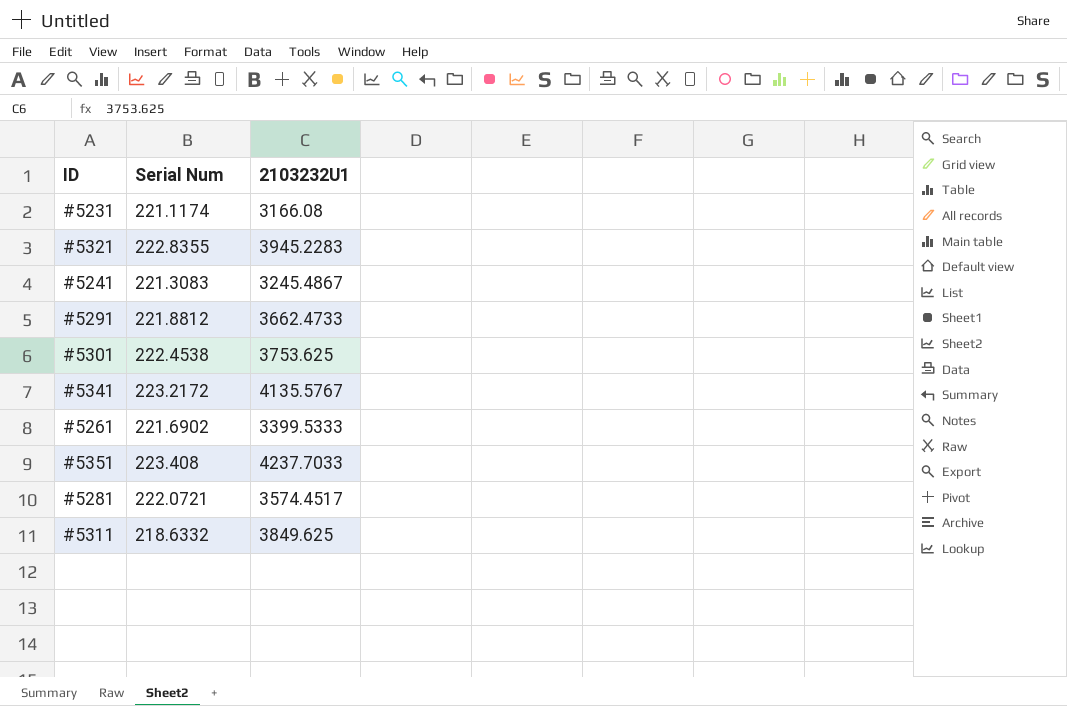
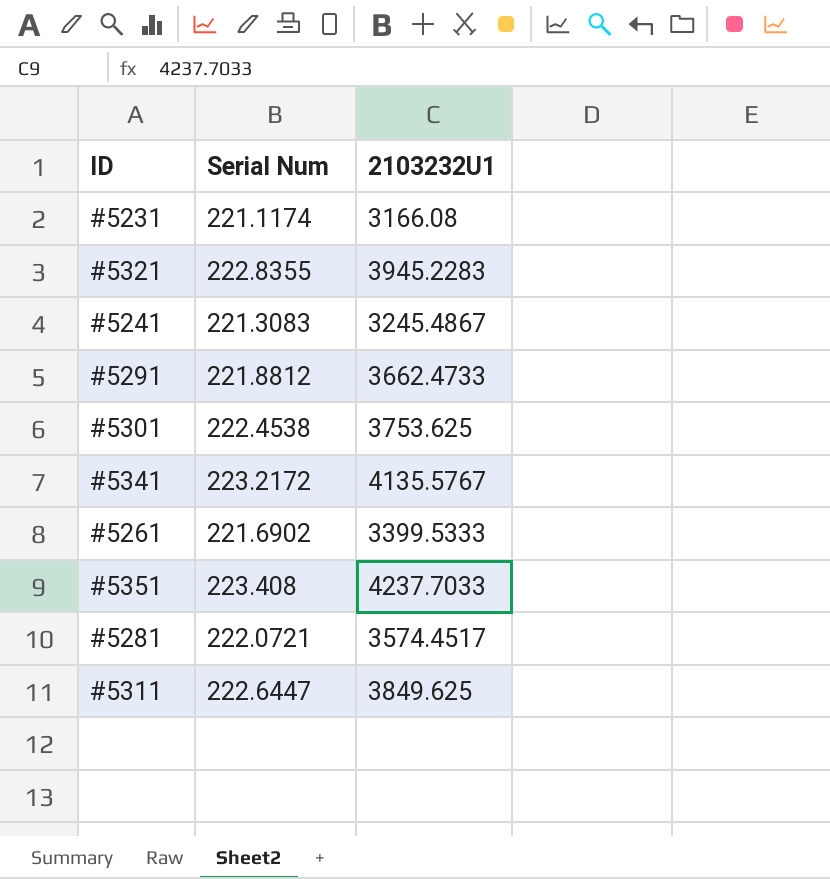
#5311 | Serial Num: 218.6332 -> 222.6447

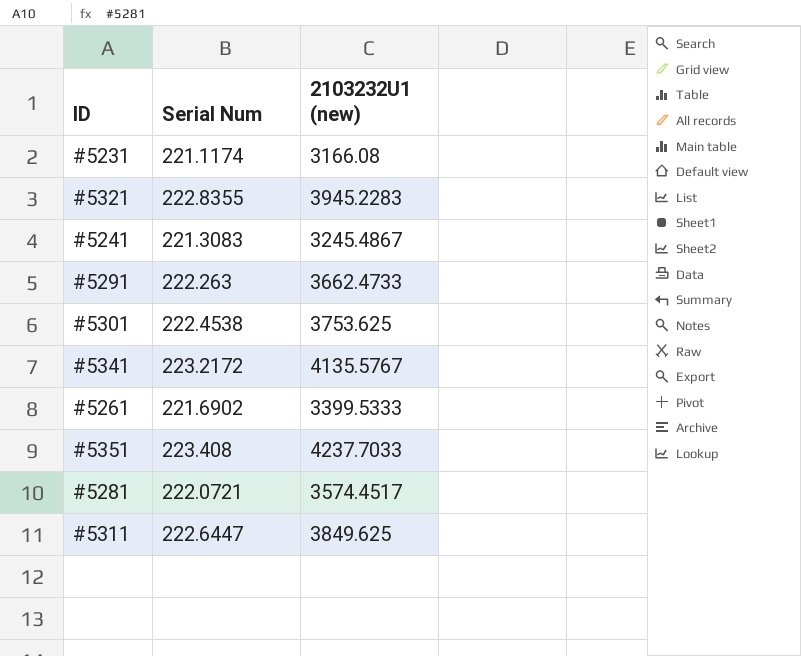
column name: 2103232U1 -> 2103232U1 (new)
#5291 | Serial Num: 221.8812 -> 222.263

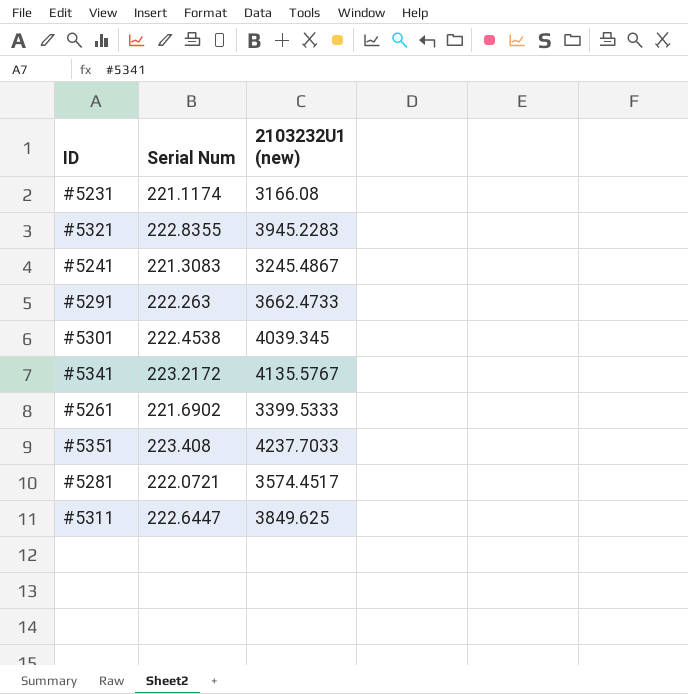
#5301 | 2103232U1 (new): 3753.625 -> 4039.345

